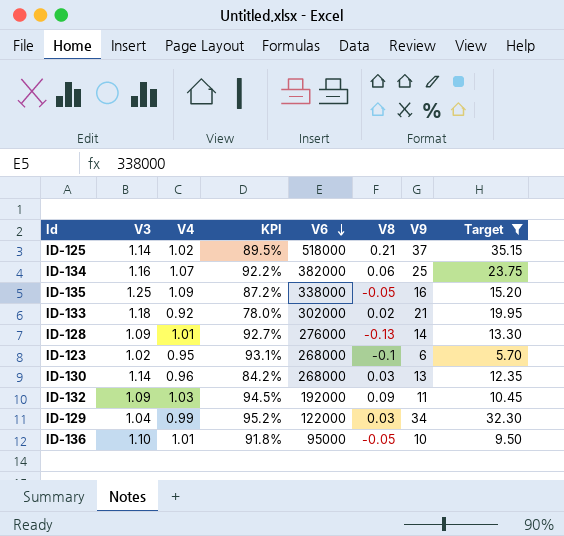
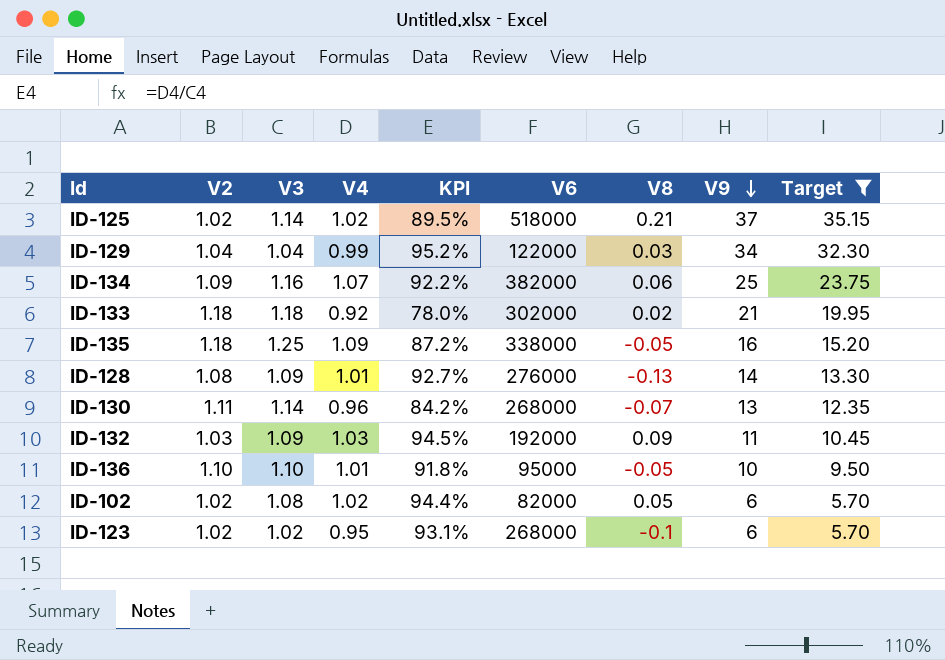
row order: V6 descending -> V9 descending
column V2 | position: none -> 2
ID-130 | V8: 0.03 -> -0.07
row ID-102: none -> 1.02 | 1.08 | 1.02 | 94.4% | 82000 | 0.05 | 6 | 5.70

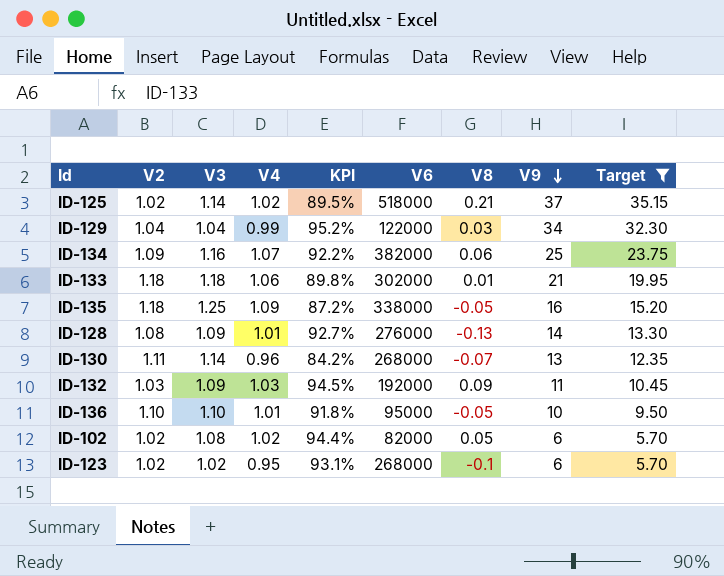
ID-133 | V4: 0.92 -> 1.06
ID-133 | KPI: 78.0% -> 89.8%
ID-133 | V8: 0.02 -> 0.01

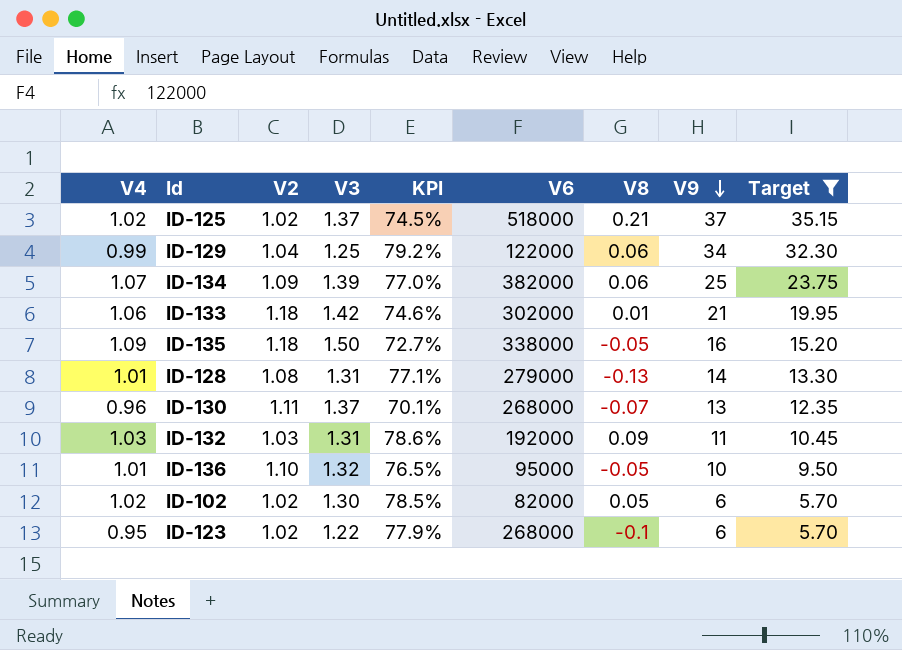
column V4 | position: 4 -> 1
ID-125 | V3: 1.14 -> 1.37
ID-125 | KPI: 89.5% -> 74.5%
ID-129 | V3: 1.04 -> 1.25
ID-129 | KPI: 95.2% -> 79.2%
ID-129 | V8: 0.03 -> 0.06
ID-134 | V3: 1.16 -> 1.39
ID-134 | KPI: 92.2% -> 77.0%
ID-133 | V3: 1.18 -> 1.42
ID-133 | KPI: 89.8% -> 74.6%
ID-135 | V3: 1.25 -> 1.50
ID-135 | KPI: 87.2% -> 72.7%
ID-128 | V3: 1.09 -> 1.31
ID-128 | KPI: 92.7% -> 77.1%
ID-128 | V6: 276000 -> 279000
ID-130 | V3: 1.14 -> 1.37
ID-130 | KPI: 84.2% -> 70.1%
ID-132 | V3: 1.09 -> 1.31
ID-132 | KPI: 94.5% -> 78.6%
ID-136 | V3: 1.10 -> 1.32
ID-136 | KPI: 91.8% -> 76.5%
ID-102 | V3: 1.08 -> 1.30
ID-102 | KPI: 94.4% -> 78.5%
ID-123 | V3: 1.02 -> 1.22
ID-123 | KPI: 93.1% -> 77.9%

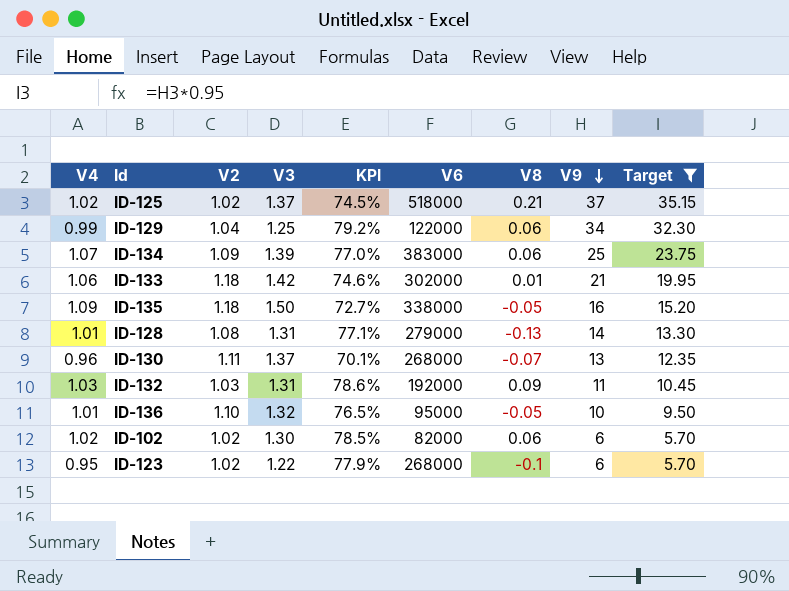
ID-134 | V6: 382000 -> 383000
ID-102 | V8: 0.05 -> 0.06

